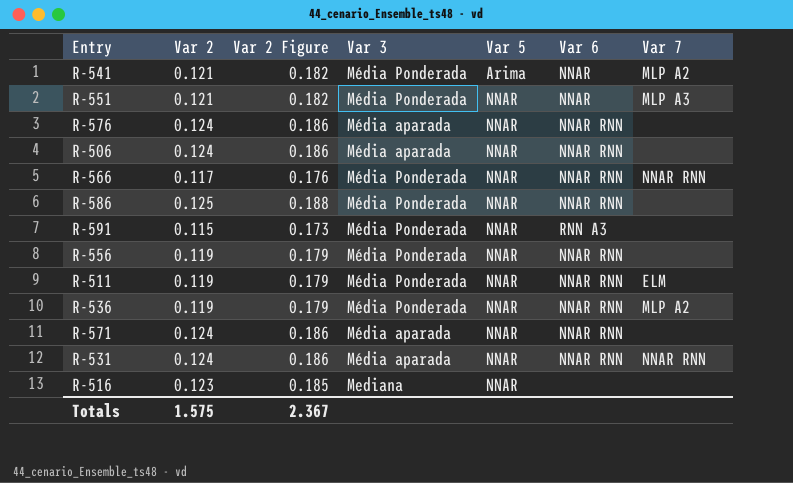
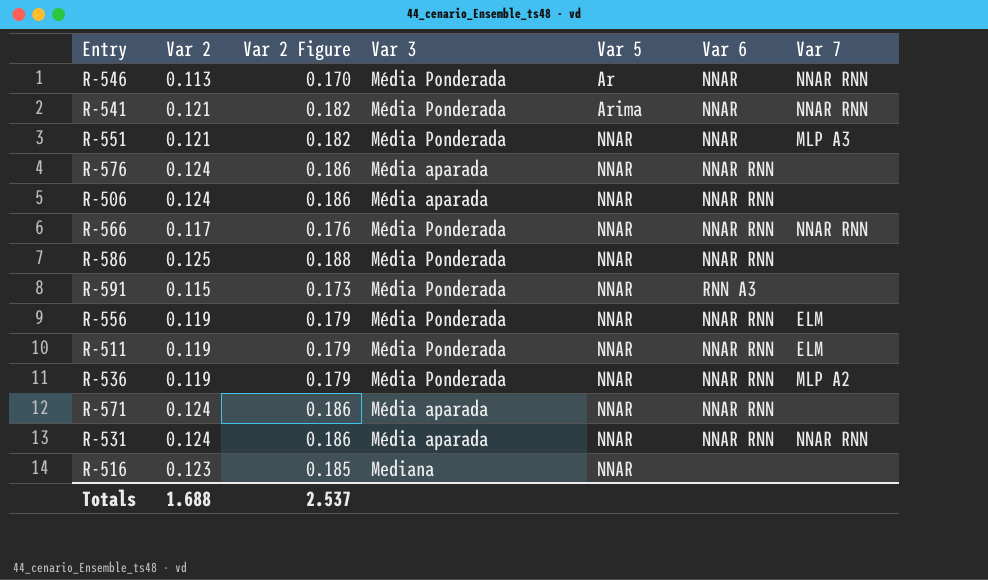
row R-546: none -> 0.113 | 0.170 | Média Ponderada | Ar | NNAR | NNAR RNN
R-541 | Var 7: MLP A2 -> NNAR RNN
R-556 | Var 7: none -> ELM
Totals | Var 2: 1.575 -> 1.688
Totals | Var 2 Figure: 2.367 -> 2.537

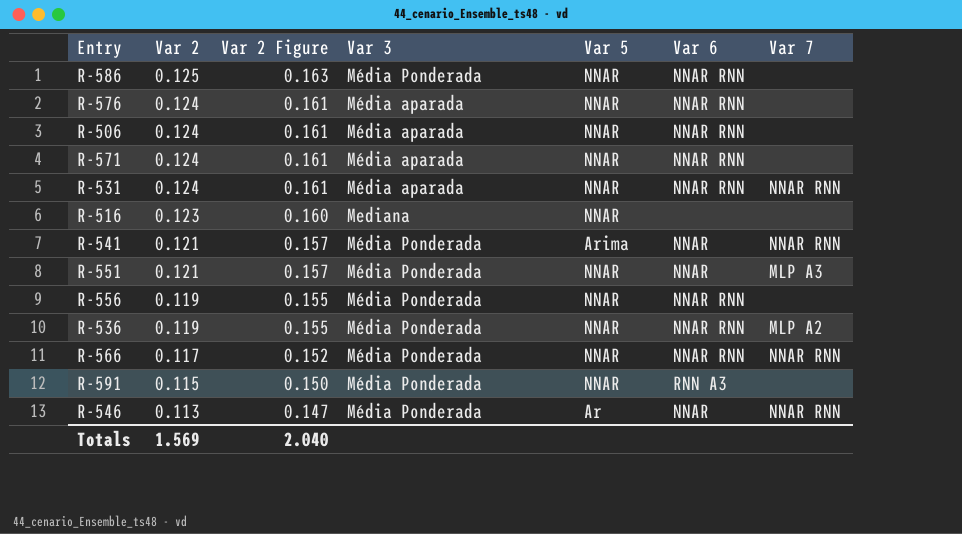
row order: Var 5 ascending -> Var 2 descending
column Var 2 Figure | formula: [Var 2] * 1.5 -> [Var 2] * 1.3
row R-511: 0.119 | 0.179 | Média Ponderada | NNAR | NNAR RNN | ELM -> none
R-556 | Var 7: ELM -> none
Totals | Var 2: 1.688 -> 1.569
Totals | Var 2 Figure: 2.537 -> 2.040

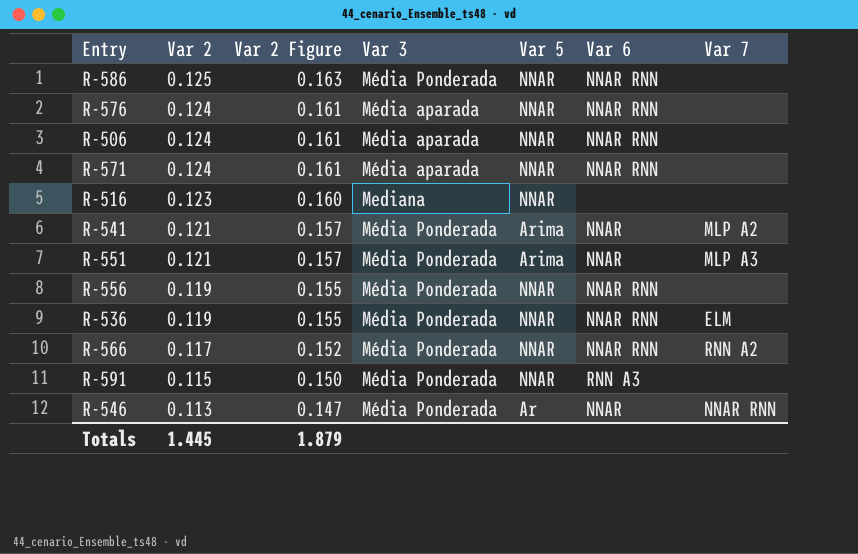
row R-531: 0.124 | 0.161 | Média aparada | NNAR | NNAR RNN | NNAR RNN -> none
R-541 | Var 7: NNAR RNN -> MLP A2
R-551 | Var 5: NNAR -> Arima
R-536 | Var 7: MLP A2 -> ELM
R-566 | Var 7: NNAR RNN -> RNN A2
Totals | Var 2: 1.569 -> 1.445
Totals | Var 2 Figure: 2.040 -> 1.879

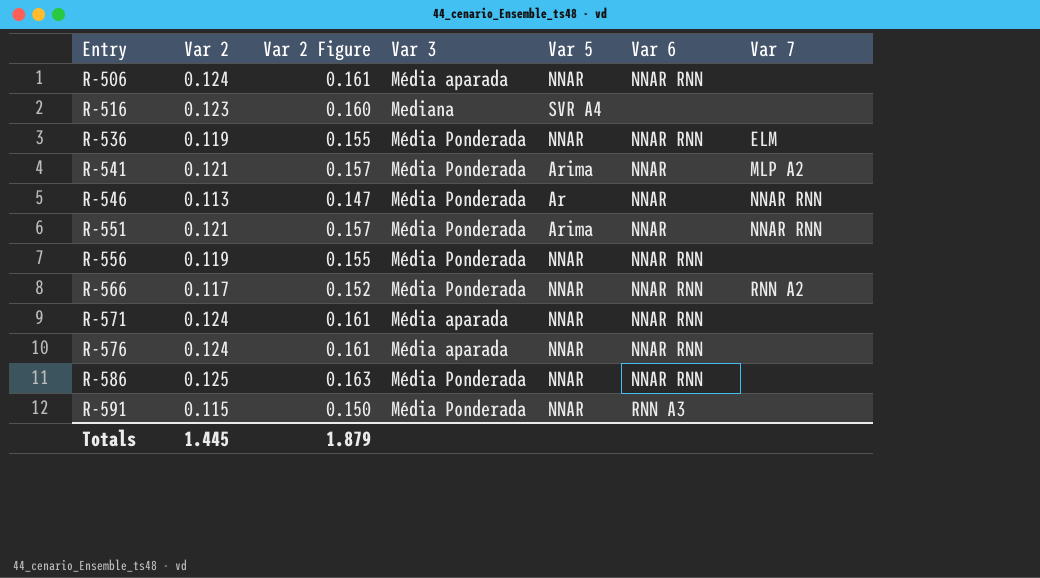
row order: Var 2 descending -> Entry ascending
R-516 | Var 5: NNAR -> SVR A4
R-551 | Var 7: MLP A3 -> NNAR RNN

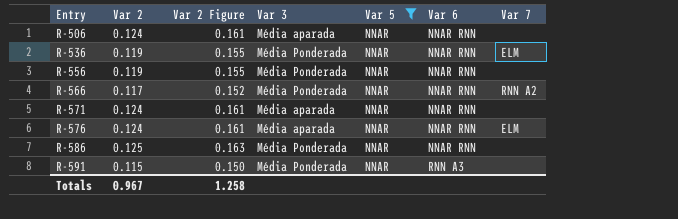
filter: none -> Var 5 = NNAR
R-576 | Var 7: none -> ELM
Totals | Var 2: 1.445 -> 0.967
Totals | Var 2 Figure: 1.879 -> 1.258

